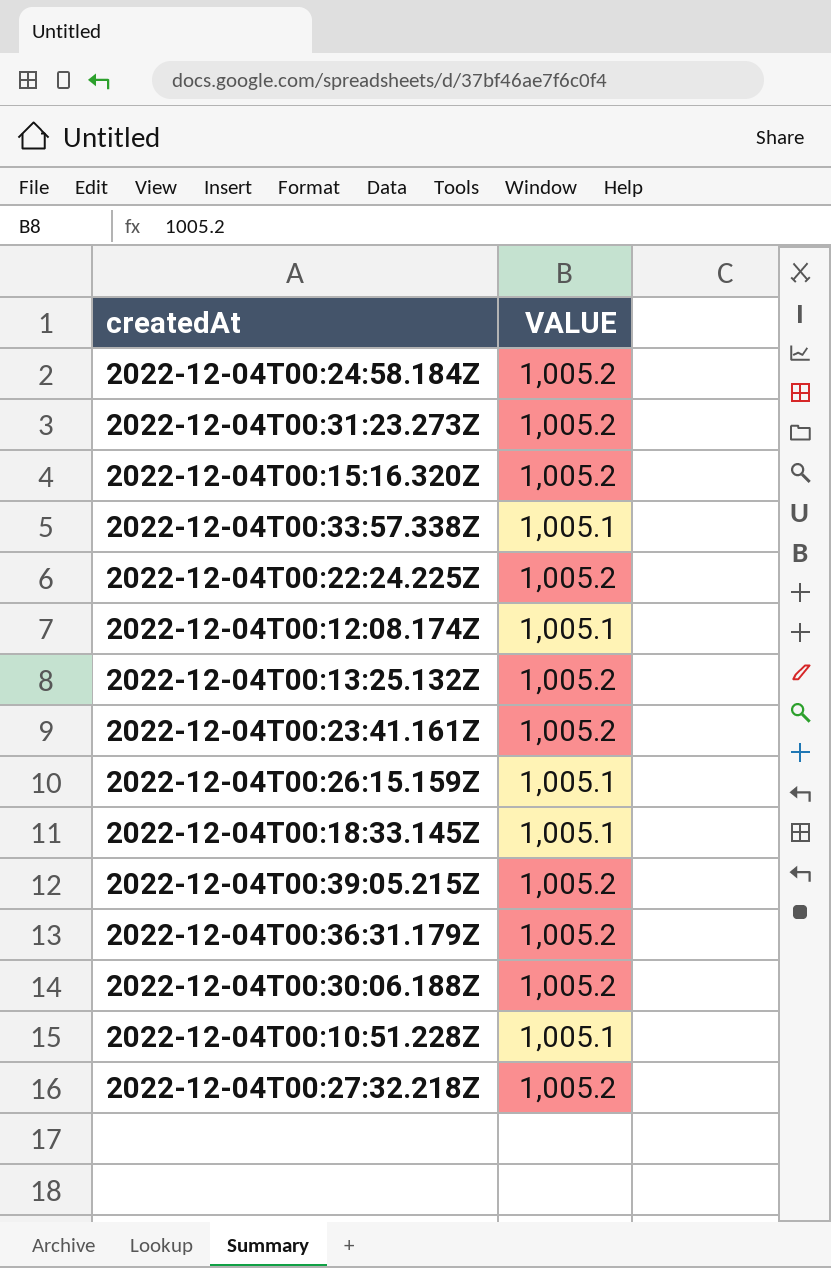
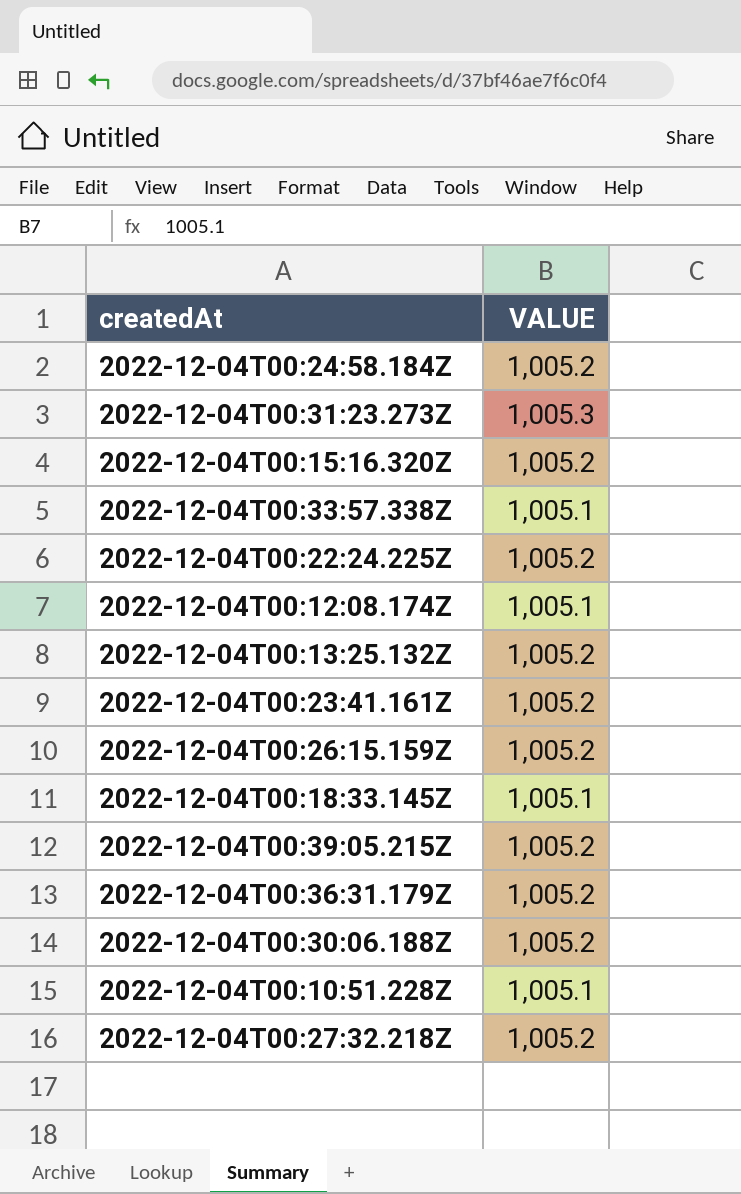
2022-12-04T00:31:23.273Z | VALUE: 1,005.2 -> 1,005.3
2022-12-04T00:26:15.159Z | VALUE: 1,005.1 -> 1,005.2

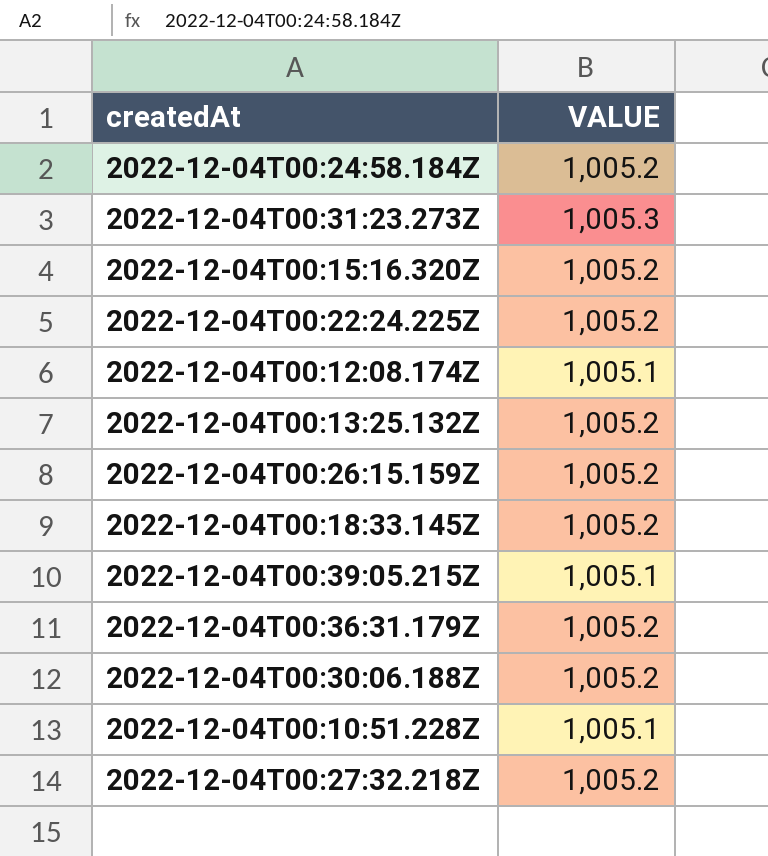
row 2022-12-04T00:33:57.338Z: 1,005.1 -> none
row 2022-12-04T00:23:41.161Z: 1,005.2 -> none
2022-12-04T00:18:33.145Z | VALUE: 1,005.1 -> 1,005.2
2022-12-04T00:39:05.215Z | VALUE: 1,005.2 -> 1,005.1

